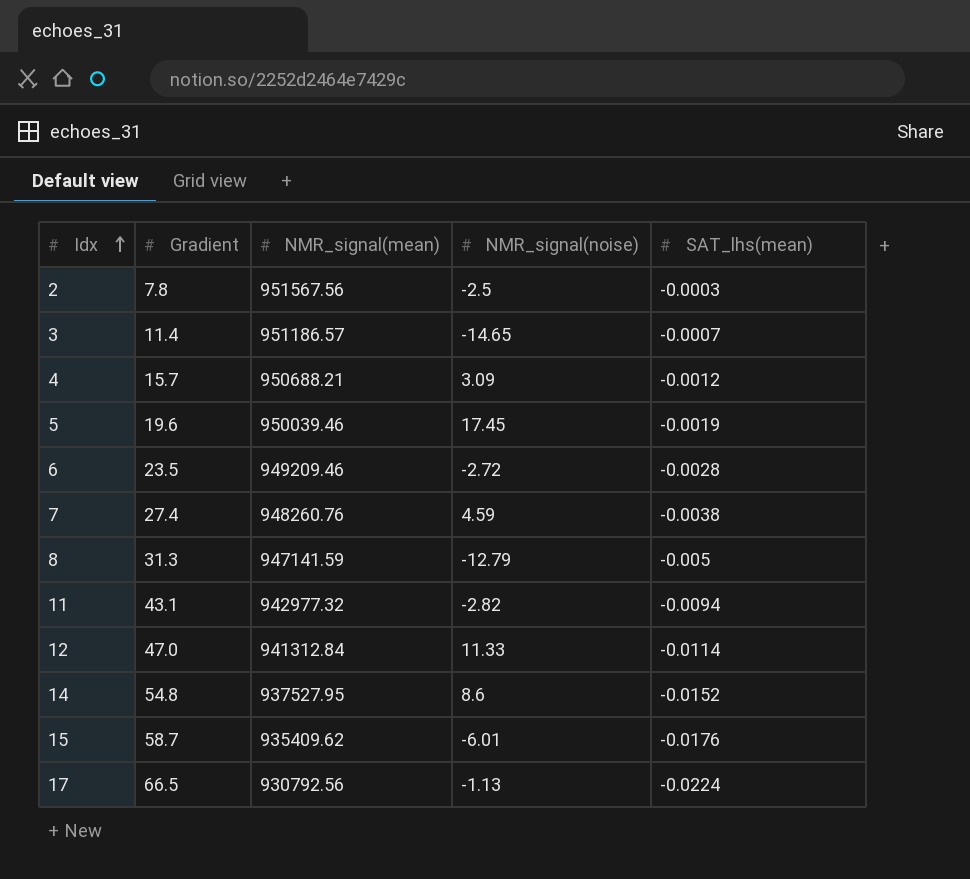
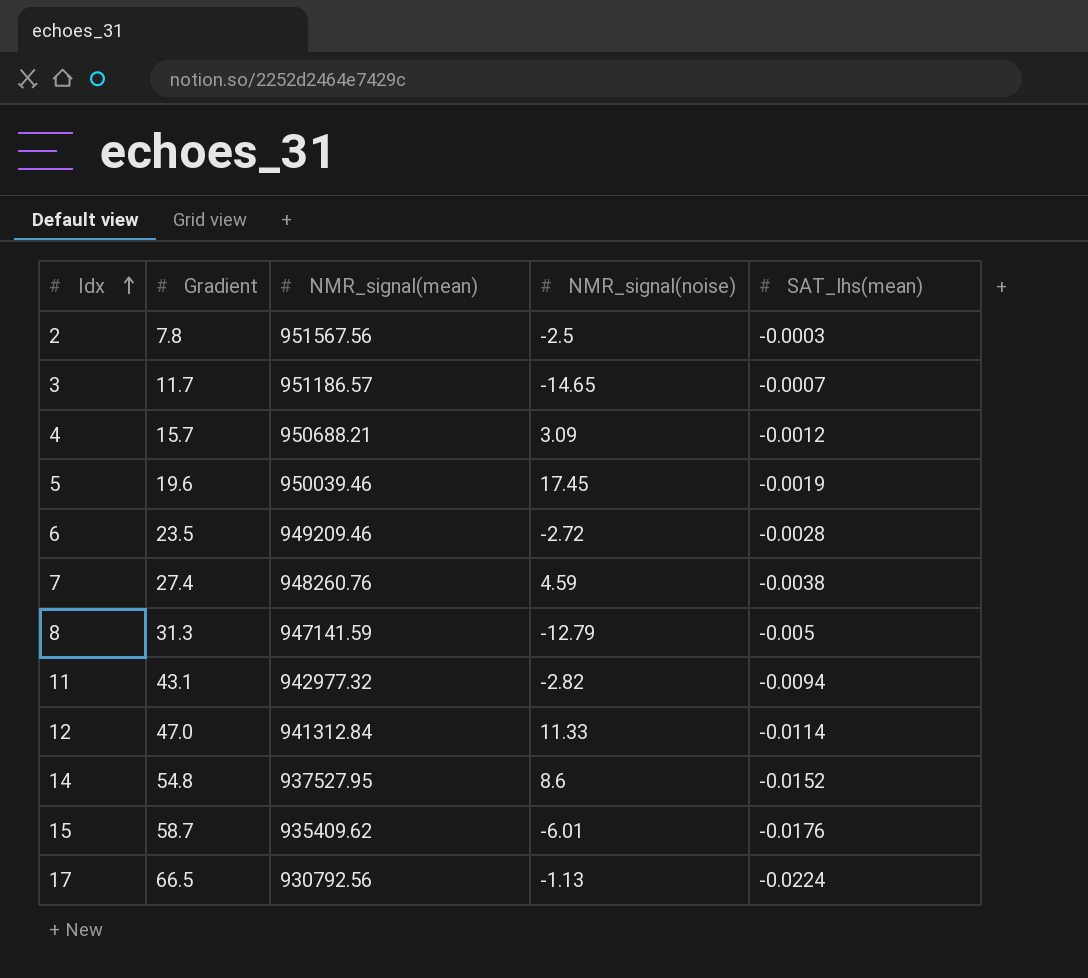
3 | Gradient: 11.4 -> 11.7

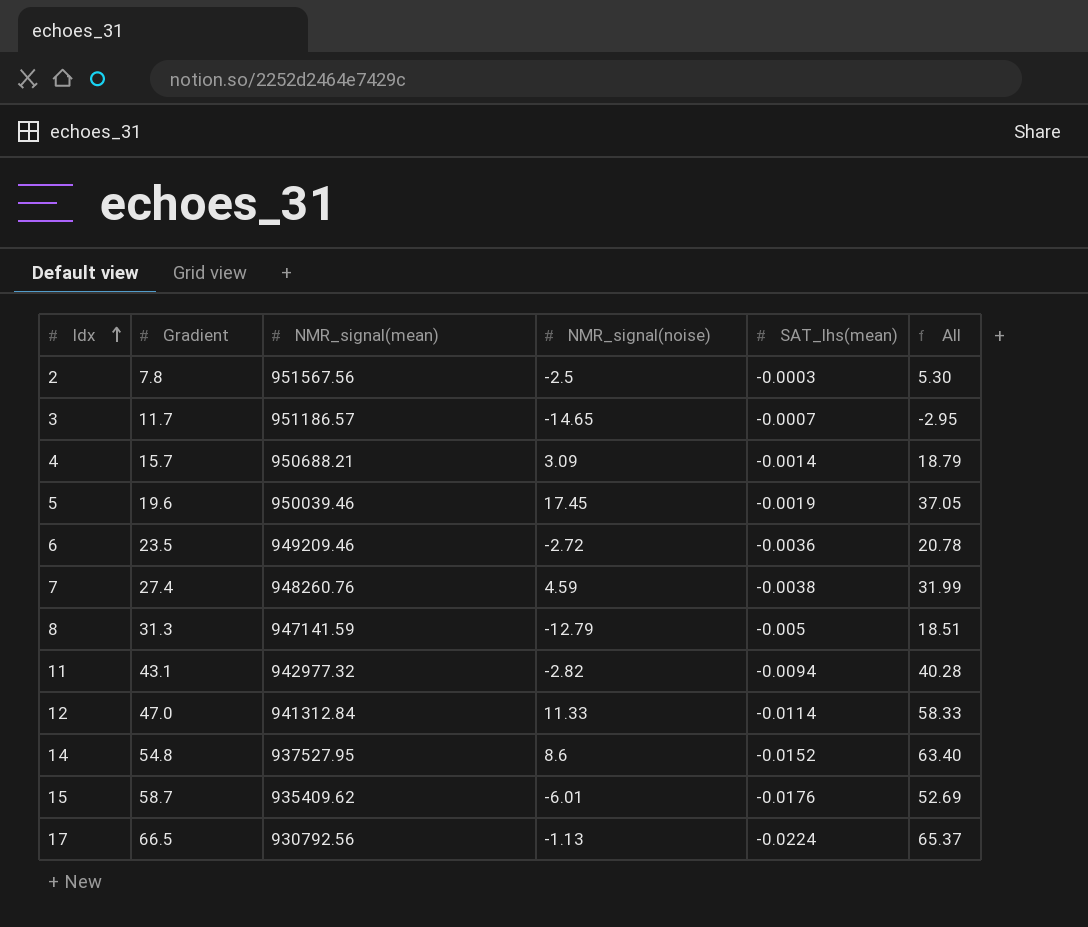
column All | formula: none -> [Gradient] + [NMR_signal(noise)]
4 | SAT_lhs(mean): -0.0012 -> -0.0014
6 | SAT_lhs(mean): -0.0028 -> -0.0036

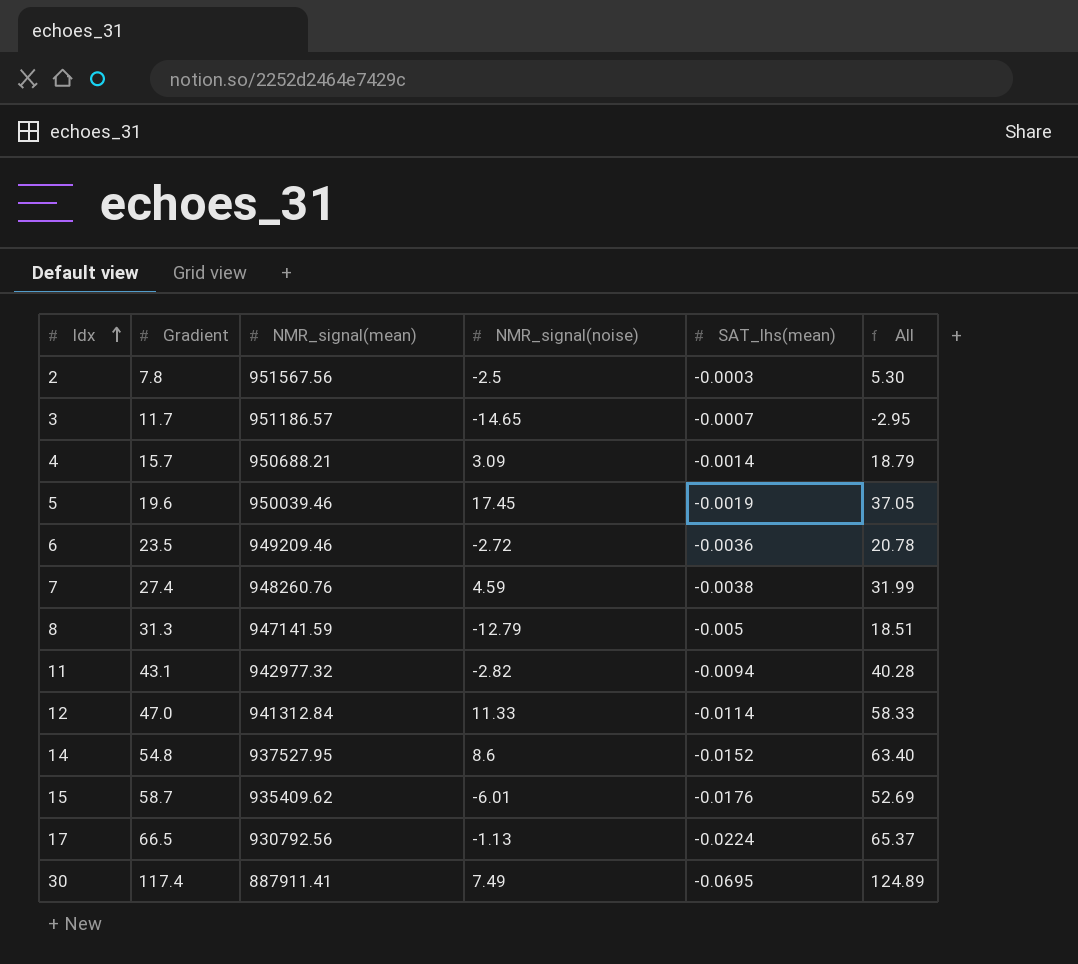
row 30: none -> 117.4 | 887911.41 | 7.49 | -0.0695 | 124.89

